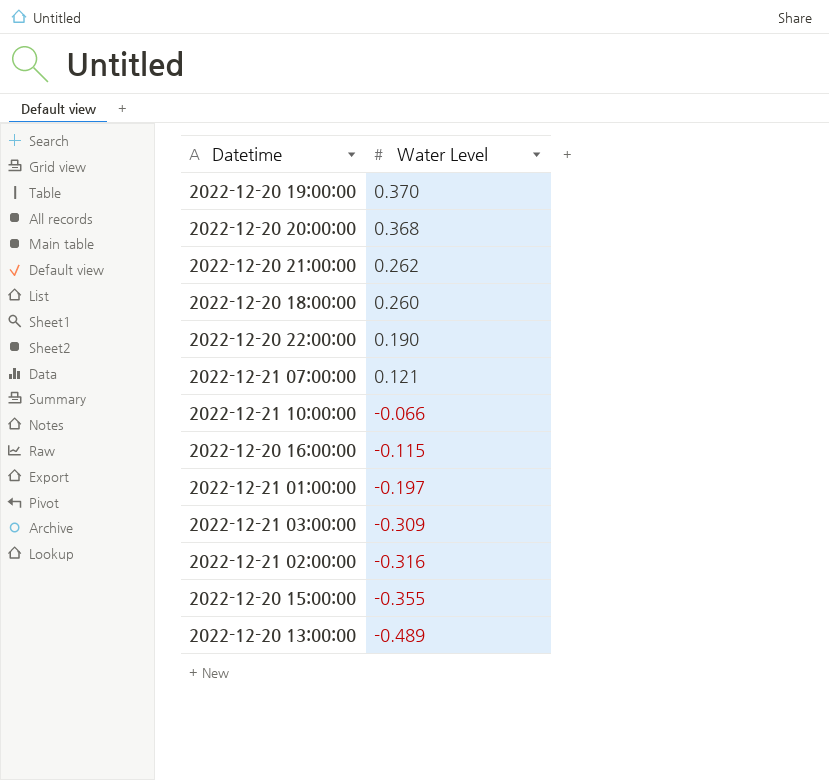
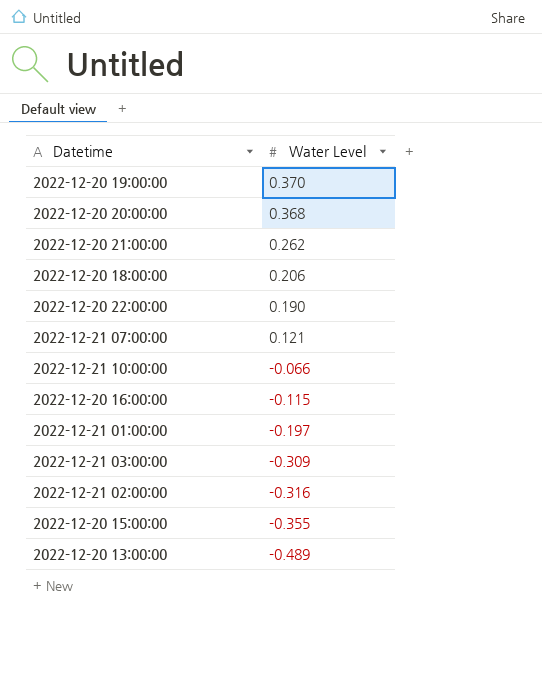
2022-12-20 18:00:00 | Water Level: 0.260 -> 0.206

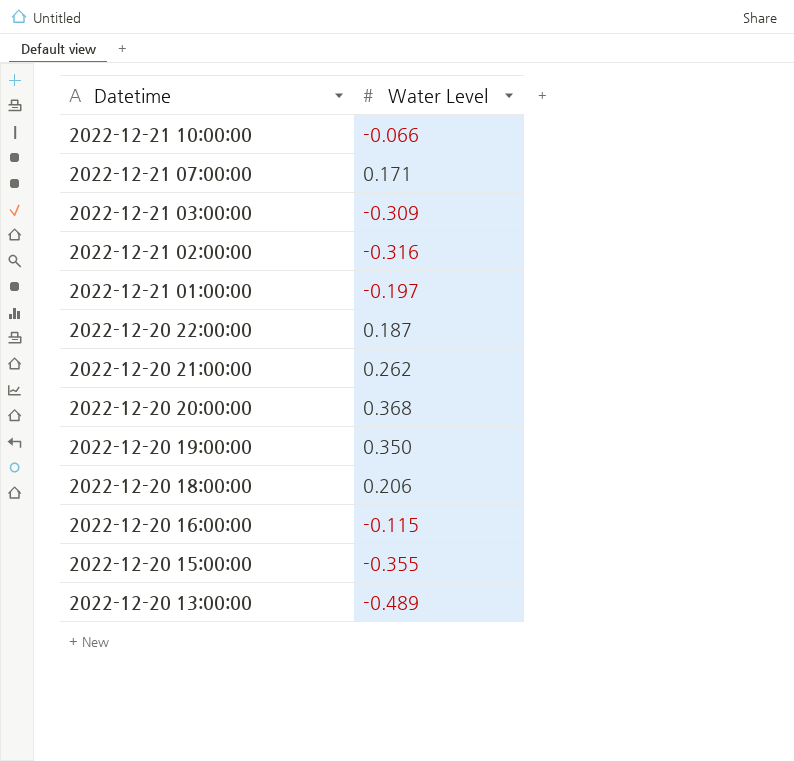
row order: Water Level descending -> Datetime descending
2022-12-21 07:00:00 | Water Level: 0.121 -> 0.171
2022-12-20 22:00:00 | Water Level: 0.190 -> 0.187
2022-12-20 19:00:00 | Water Level: 0.370 -> 0.350

